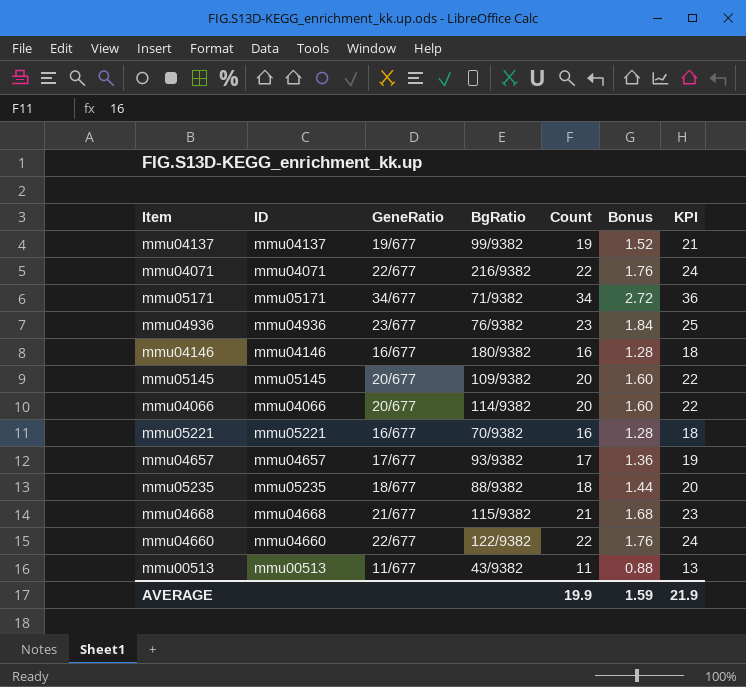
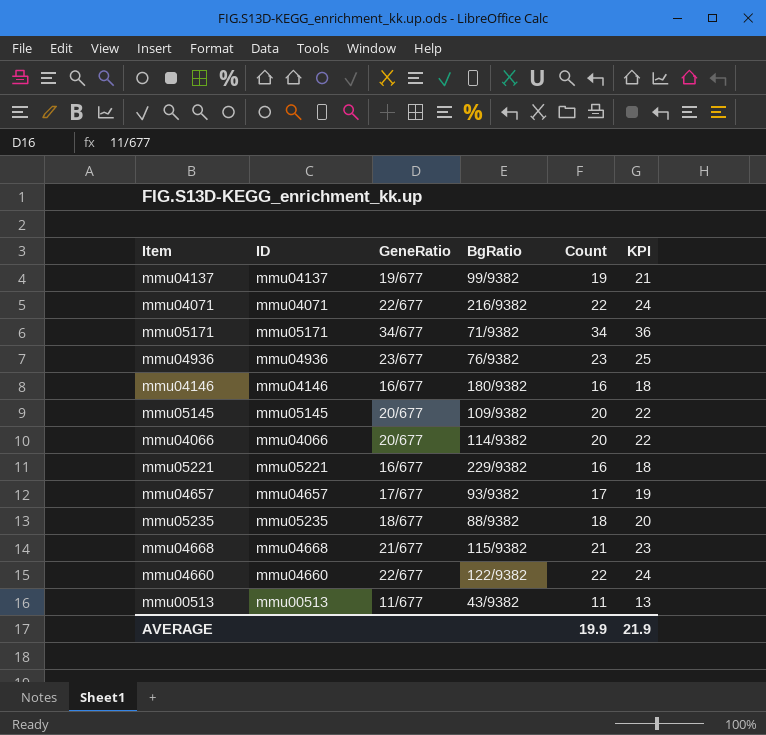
column Bonus | formula: [Count] * 0.08 -> none
mmu05221 | BgRatio: 70/9382 -> 229/9382

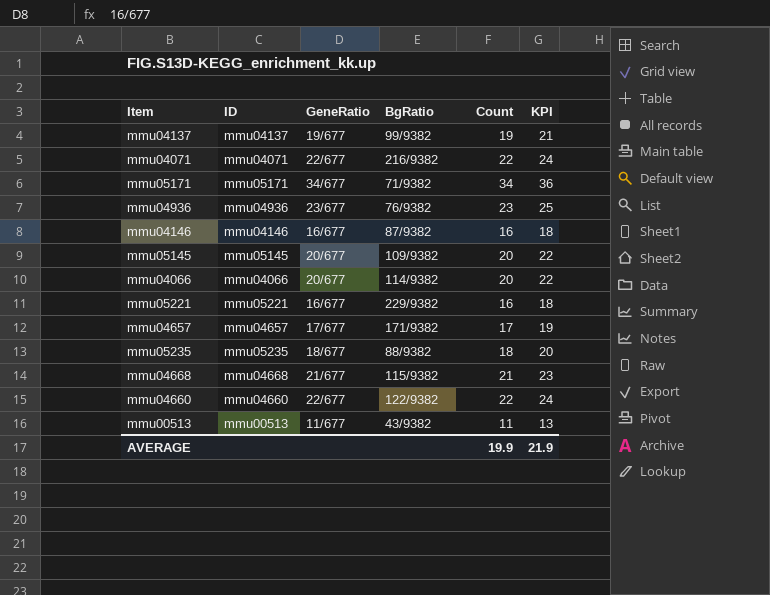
mmu04146 | BgRatio: 180/9382 -> 87/9382
mmu04657 | BgRatio: 93/9382 -> 171/9382

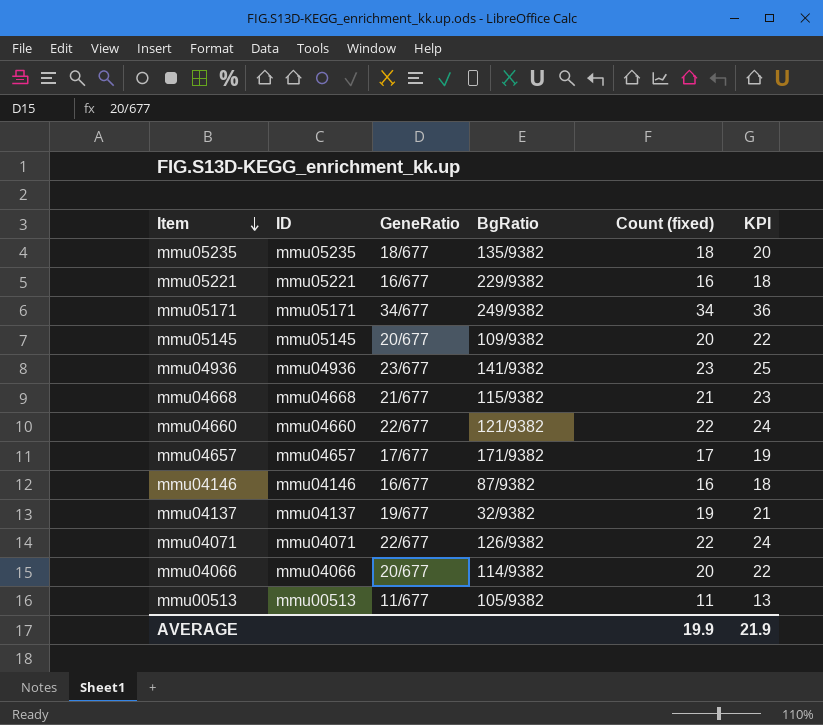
row order: none -> Item descending
column name: Count -> Count (fixed)
mmu05235 | BgRatio: 88/9382 -> 135/9382
mmu05171 | BgRatio: 71/9382 -> 249/9382
mmu04936 | BgRatio: 76/9382 -> 141/9382
mmu04660 | BgRatio: 122/9382 -> 121/9382
mmu04137 | BgRatio: 99/9382 -> 32/9382
mmu04071 | BgRatio: 216/9382 -> 126/9382
mmu00513 | BgRatio: 43/9382 -> 105/9382

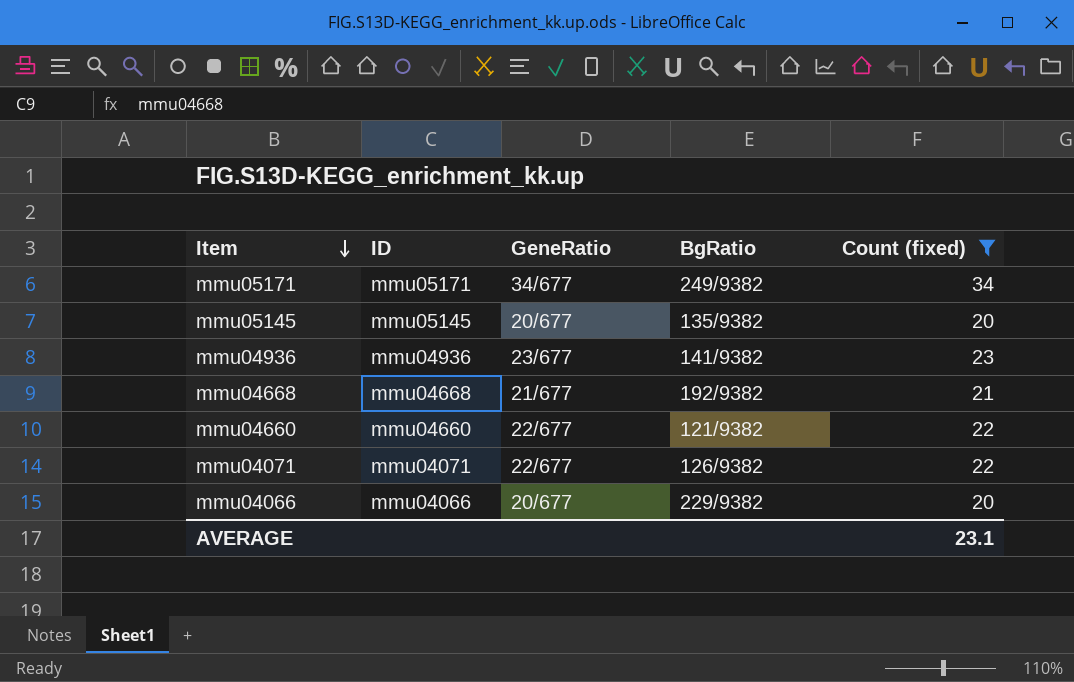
filter: none -> Count (fixed) >= 20
column KPI | formula: [Count (fixed)] + 2 -> none
mmu05145 | BgRatio: 109/9382 -> 135/9382
mmu04668 | BgRatio: 115/9382 -> 192/9382
mmu04066 | BgRatio: 114/9382 -> 229/9382
AVERAGE | Count (fixed): 19.9 -> 23.1

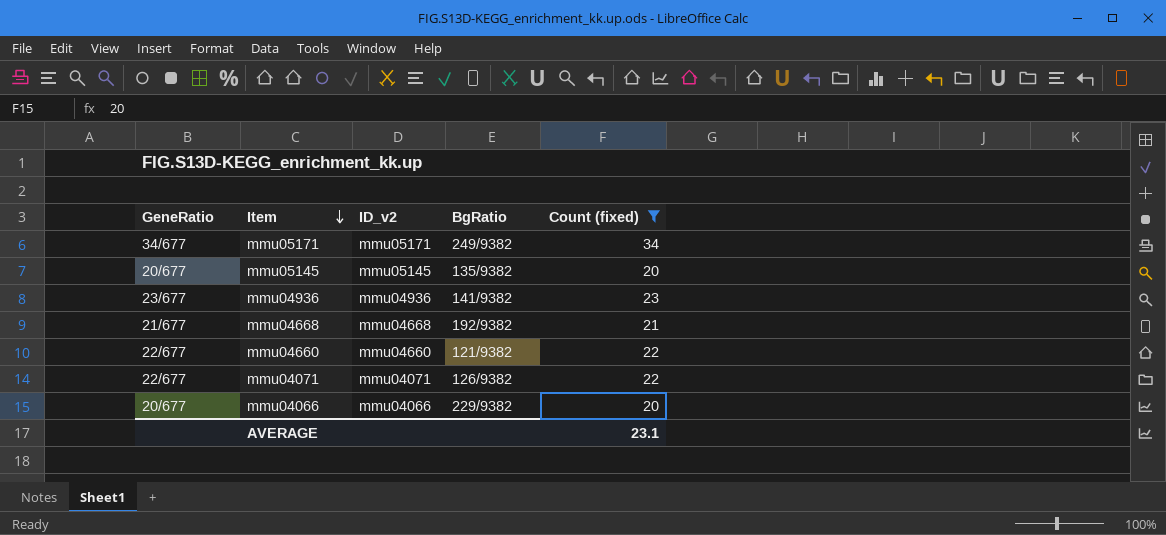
column GeneRatio | position: 3 -> 1
column name: ID -> ID_v2

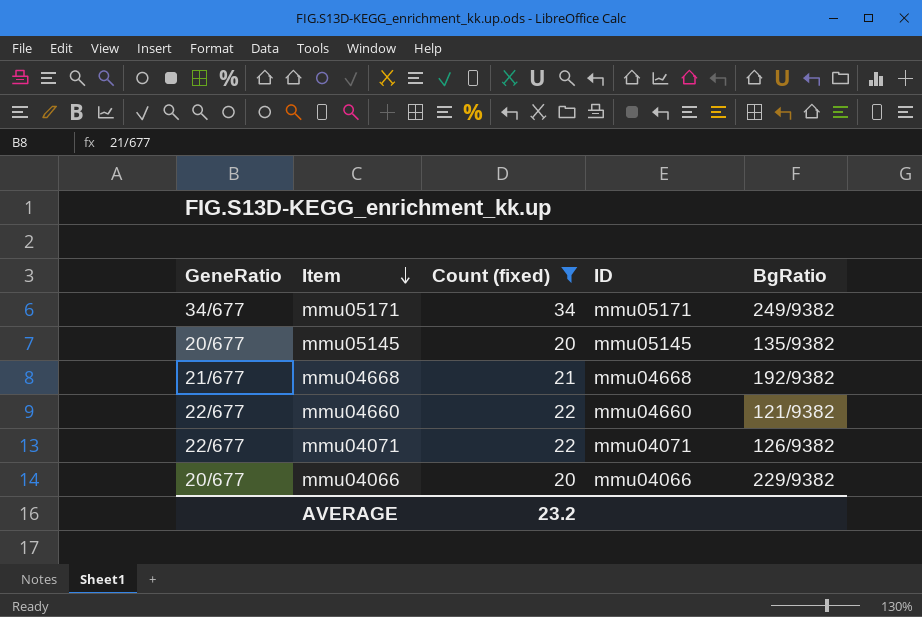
column Count (fixed) | position: 5 -> 3
column name: ID_v2 -> ID
row mmu04936: 23/677 | mmu04936 | 141/9382 | 23 -> none
AVERAGE | Count (fixed): 23.1 -> 23.2

